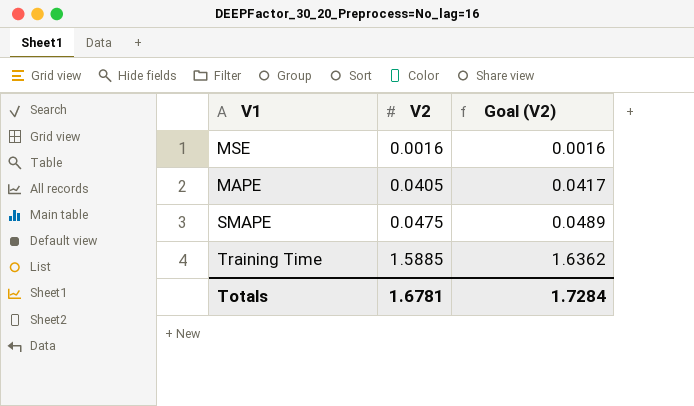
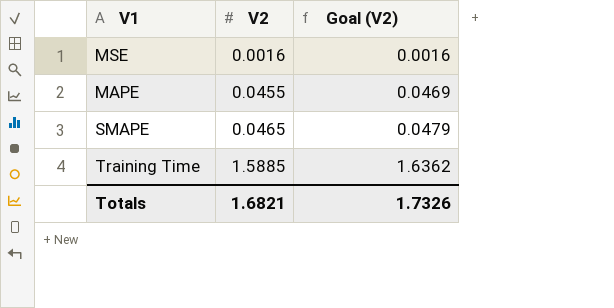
MAPE | V2: 0.0405 -> 0.0455
MAPE | Goal (V2): 0.0417 -> 0.0469
SMAPE | V2: 0.0475 -> 0.0465
SMAPE | Goal (V2): 0.0489 -> 0.0479
Totals | V2: 1.6781 -> 1.6821
Totals | Goal (V2): 1.7284 -> 1.7326

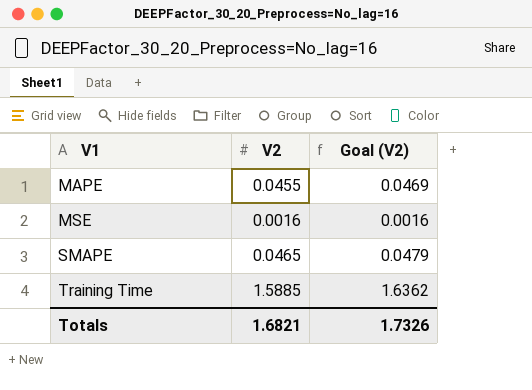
row order: V2 ascending -> V1 ascending

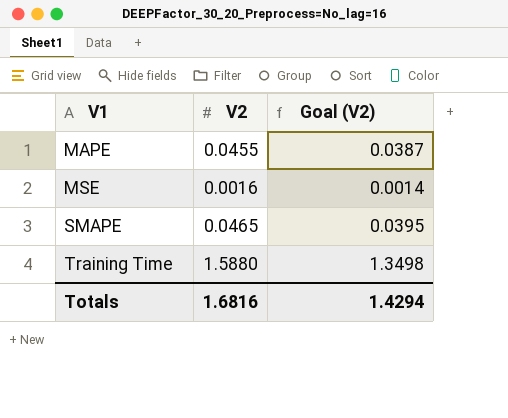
column Goal (V2) | formula: [V2] * 1.03 -> [V2] * 0.85
Training Time | V2: 1.5885 -> 1.5880
Totals | V2: 1.6821 -> 1.6816
Totals | Goal (V2): 1.7326 -> 1.4294

